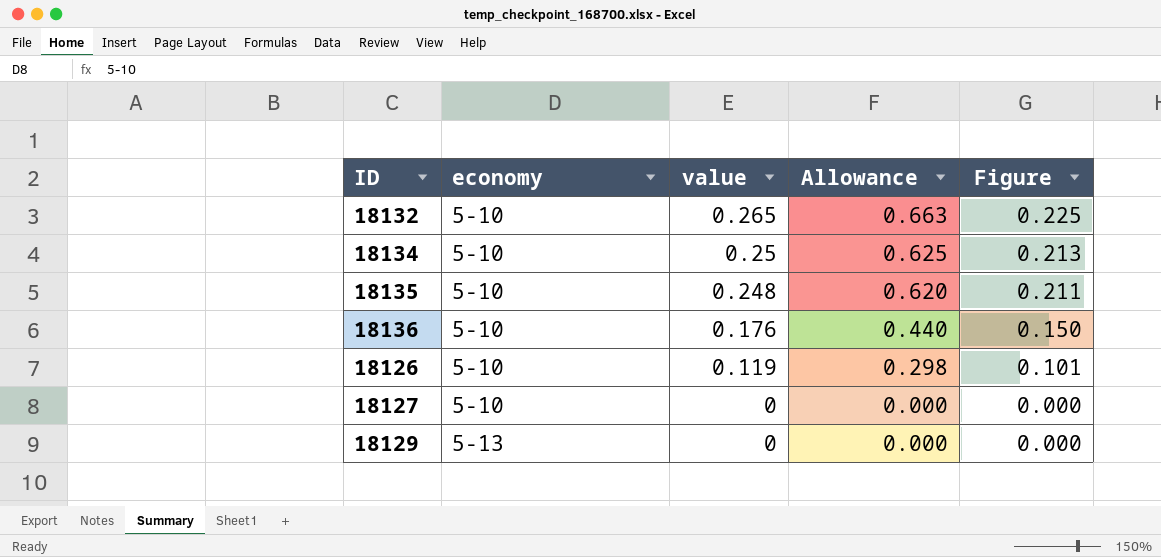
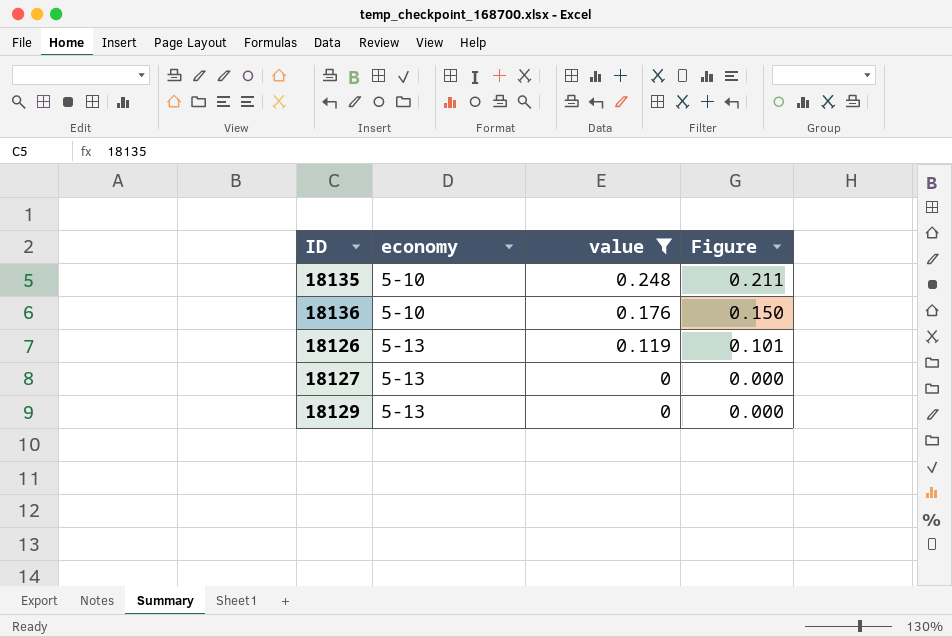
filter: none -> value <= 0.248
column Allowance | formula: [value] * 2.5 -> none
18126 | economy: 5-10 -> 5-13
18127 | economy: 5-10 -> 5-13

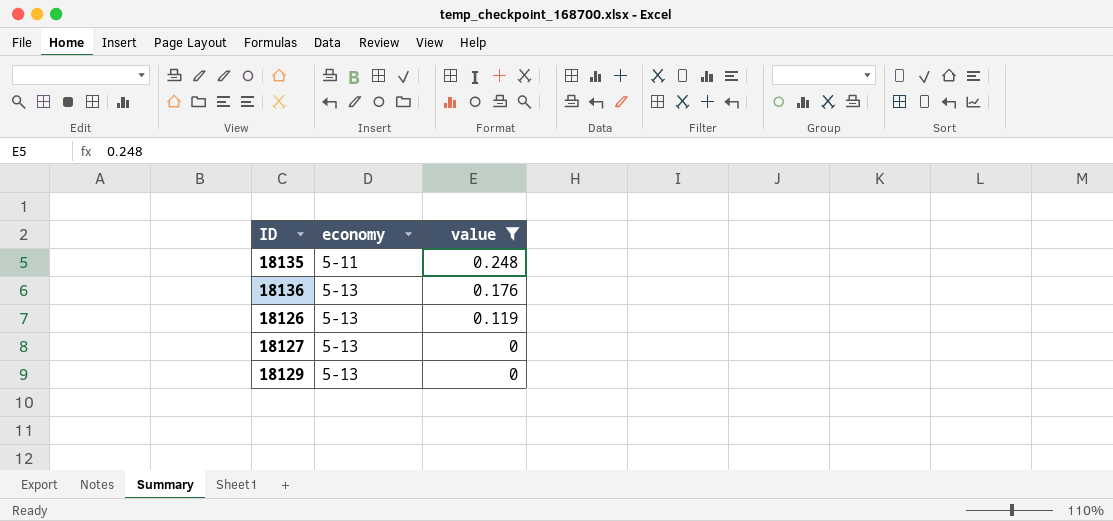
column Figure | formula: [value] * 0.85 -> none
18135 | economy: 5-10 -> 5-11
18136 | economy: 5-10 -> 5-13

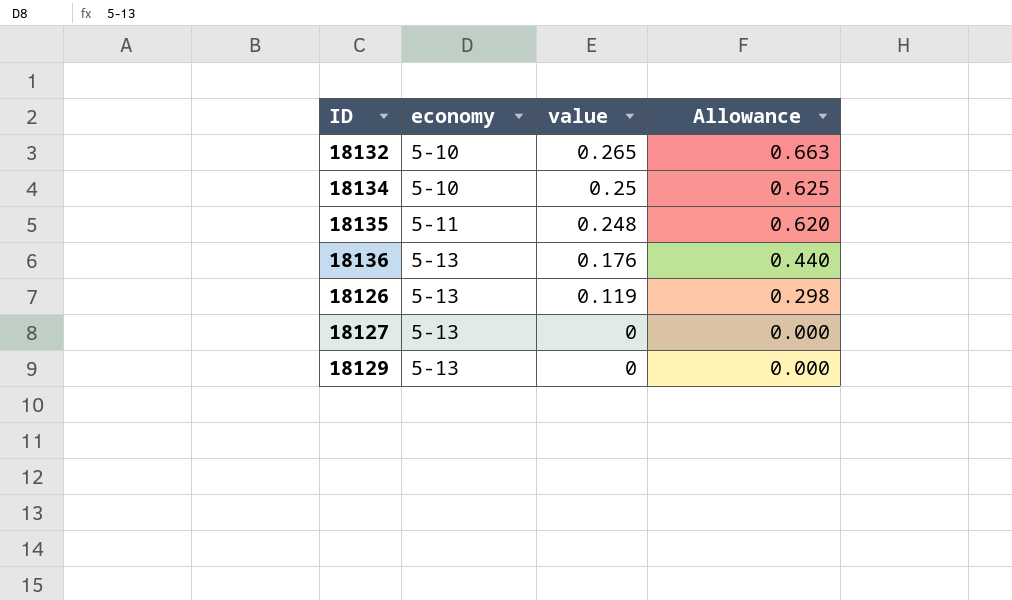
filter: value <= 0.248 -> none
column Allowance | formula: none -> [value] * 2.5

